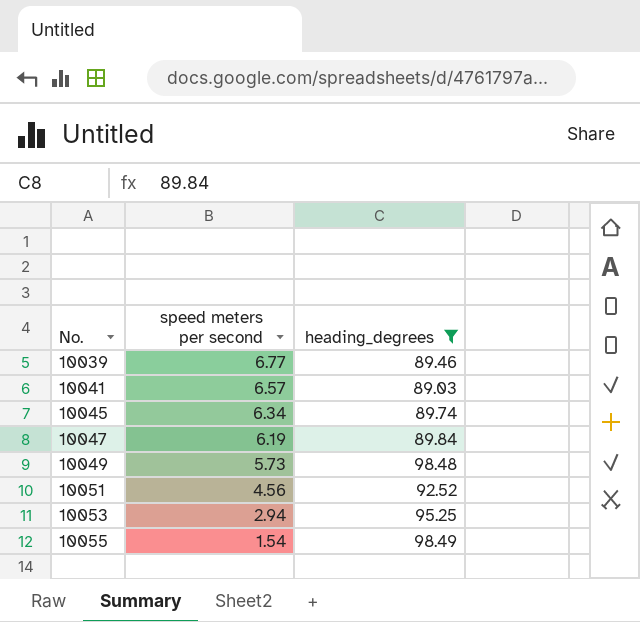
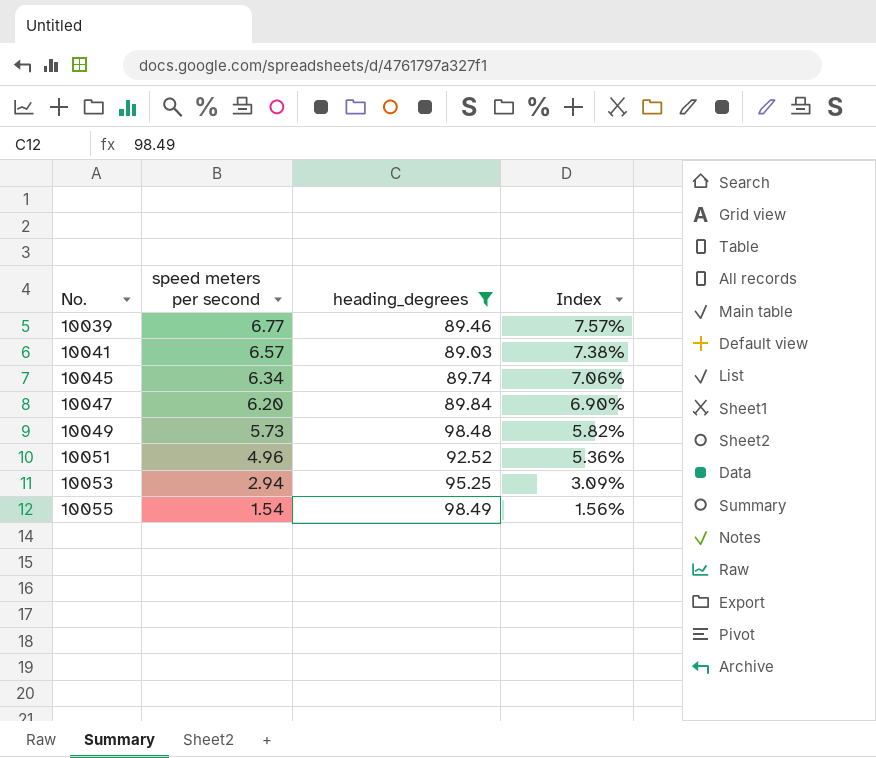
column Index | formula: none -> [speed meters per second] / [heading_degrees]
10047 | speed meters per second: 6.19 -> 6.20
10051 | speed meters per second: 4.56 -> 4.96

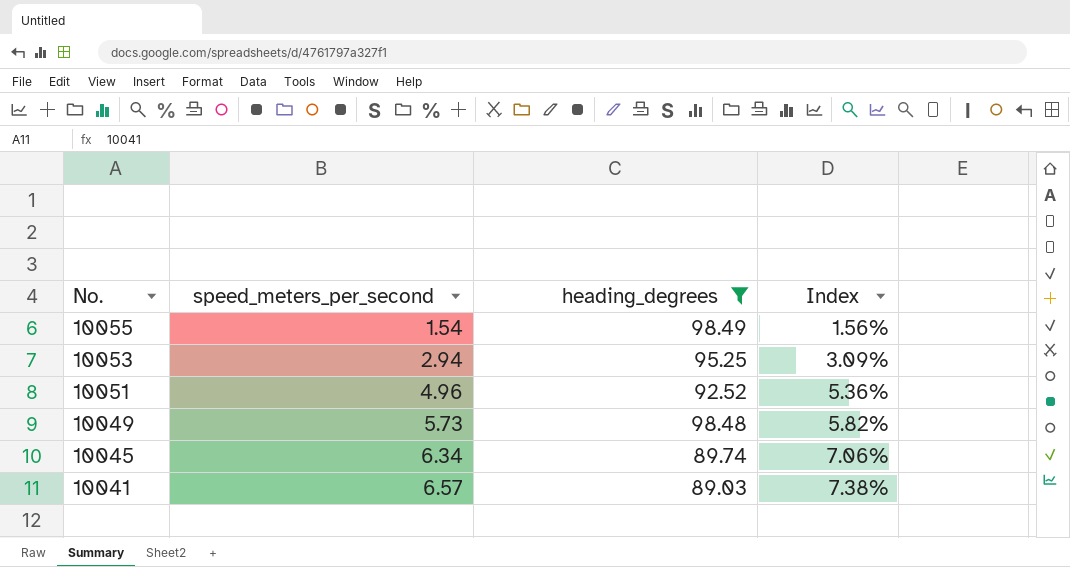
row order: No. ascending -> No. descending
column name: speed meters per second -> speed_meters_per_second
row 10039: 6.77 | 89.46 | 7.57% -> none
row 10047: 6.20 | 89.84 | 6.90% -> none

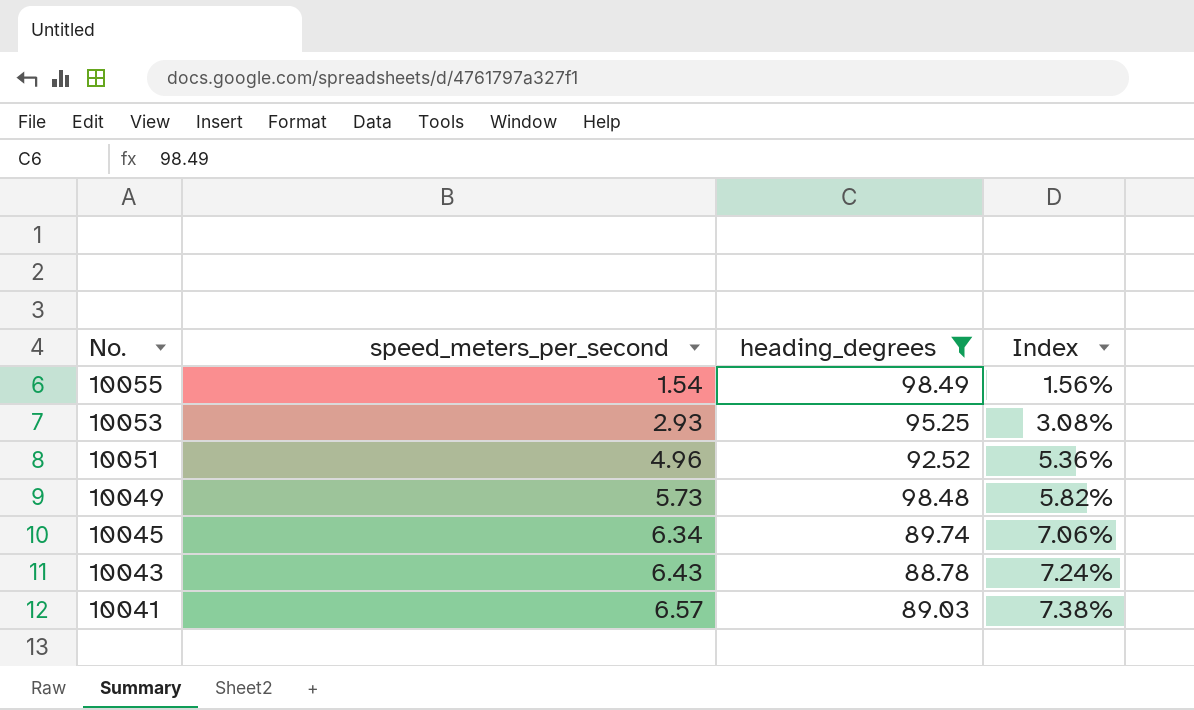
10053 | speed_meters_per_second: 2.94 -> 2.93
10053 | Index: 3.09% -> 3.08%
row 10043: none -> 6.43 | 88.78 | 7.24%

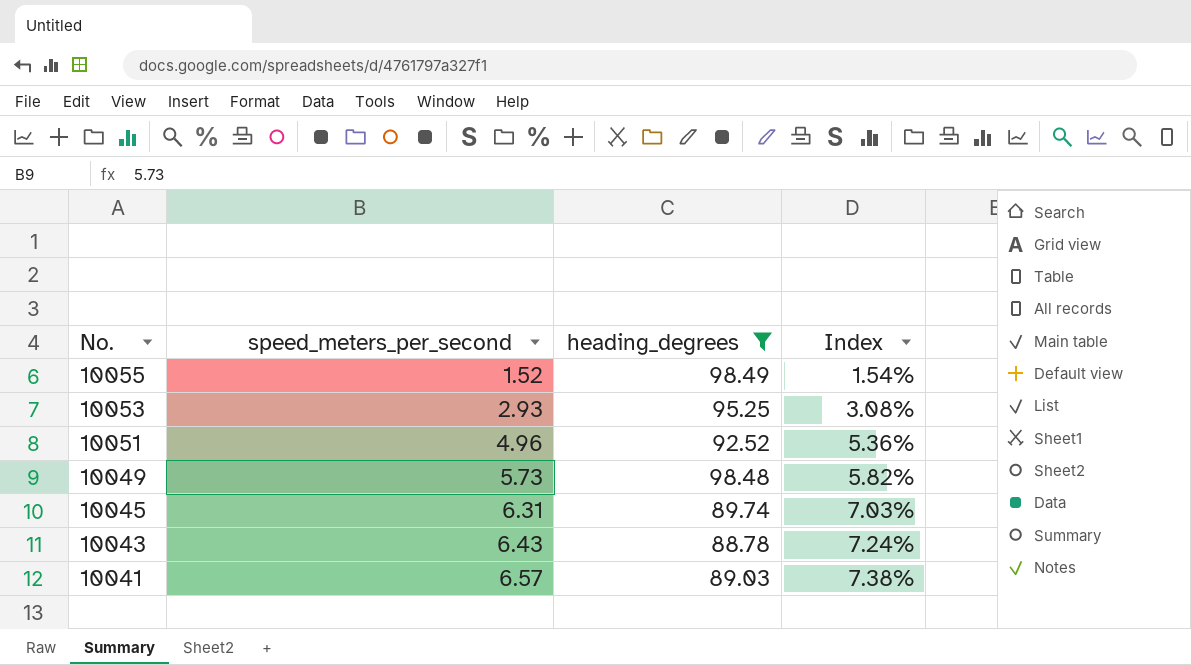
10055 | speed_meters_per_second: 1.54 -> 1.52
10055 | Index: 1.56% -> 1.54%
10045 | speed_meters_per_second: 6.34 -> 6.31
10045 | Index: 7.06% -> 7.03%

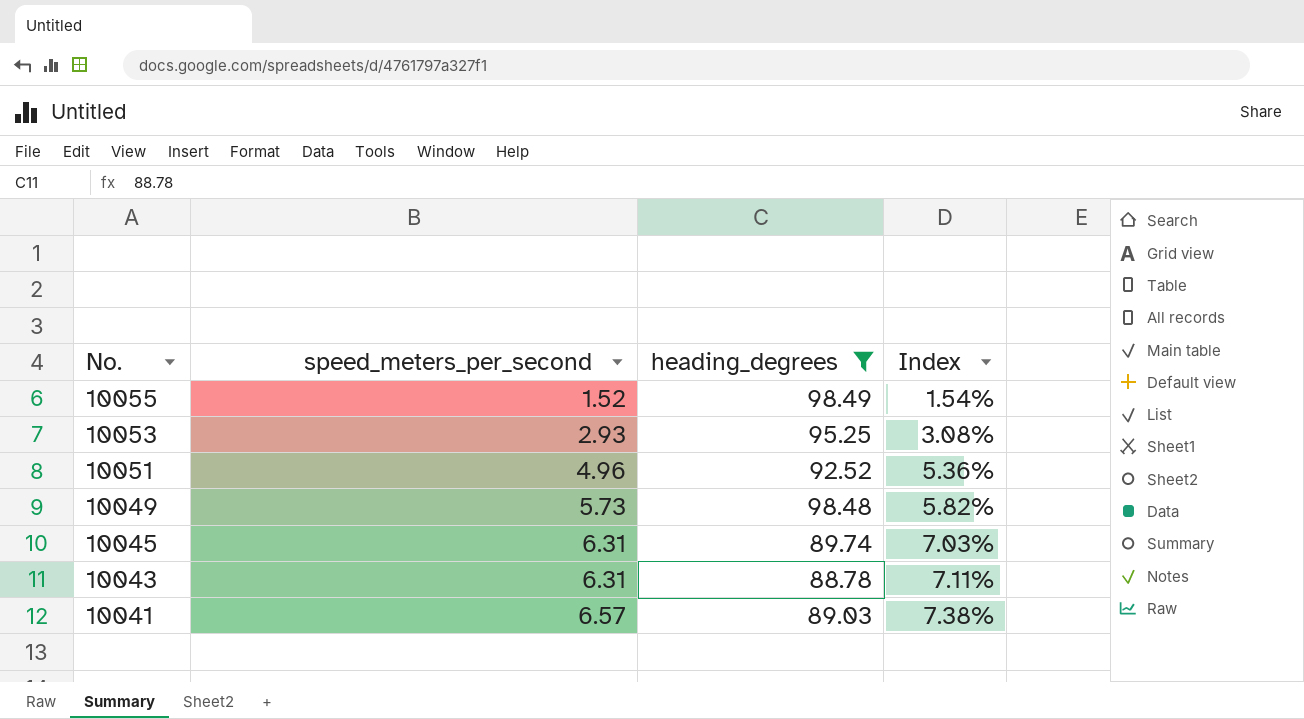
10043 | speed_meters_per_second: 6.43 -> 6.31
10043 | Index: 7.24% -> 7.11%

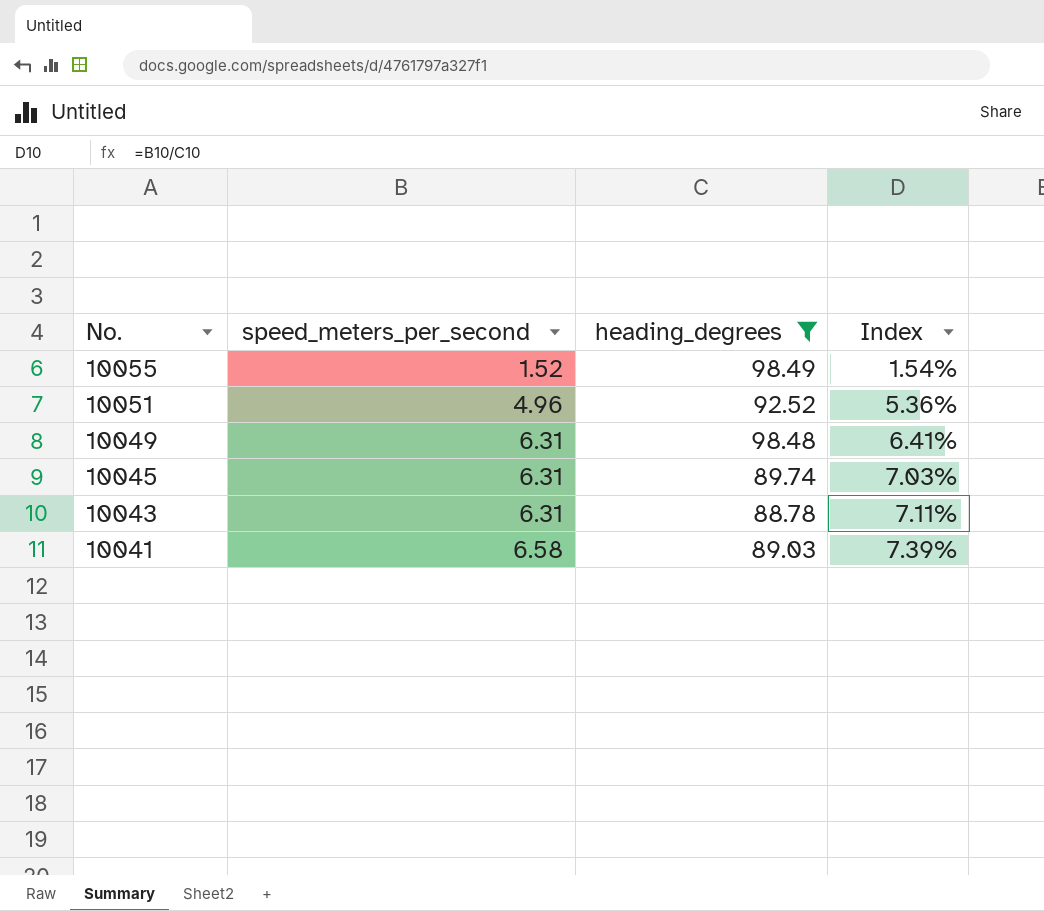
row 10053: 2.93 | 95.25 | 3.08% -> none
10049 | speed_meters_per_second: 5.73 -> 6.31
10049 | Index: 5.82% -> 6.41%
10041 | speed_meters_per_second: 6.57 -> 6.58
10041 | Index: 7.38% -> 7.39%

